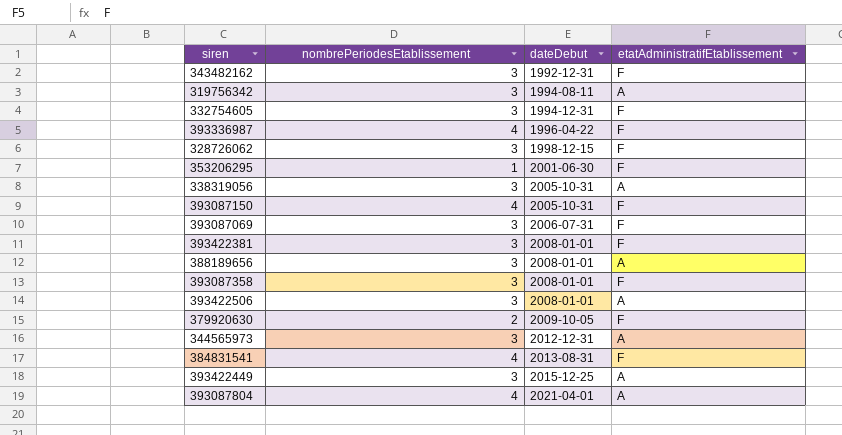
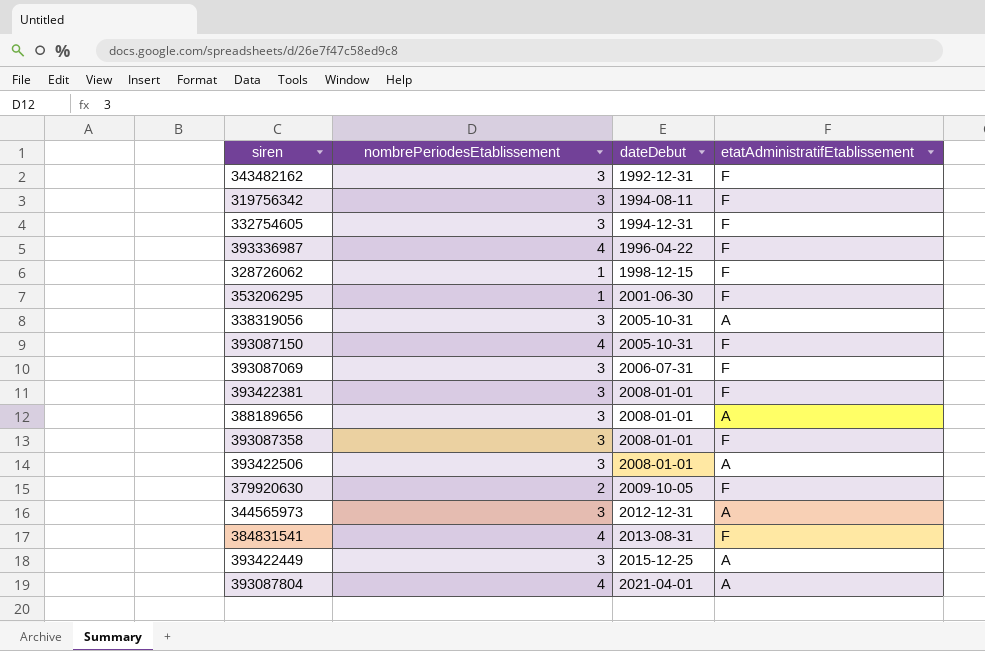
319756342 | etatAdministratifEtablissement: A -> F
328726062 | nombrePeriodesEtablissement: 3 -> 1

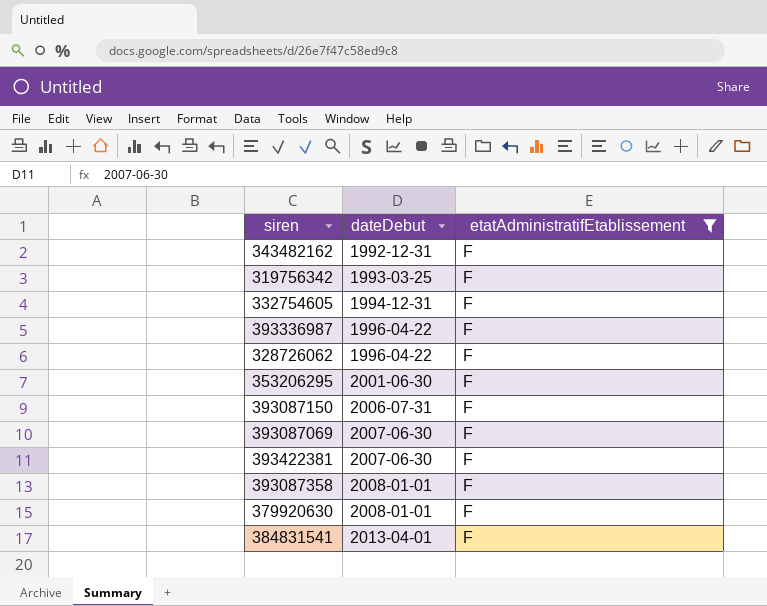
filter: none -> etatAdministratifEtablissement = F
column nombrePeriodesEtablissement | position: 2 -> none
319756342 | dateDebut: 1994-08-11 -> 1993-03-25
328726062 | dateDebut: 1998-12-15 -> 1996-04-22
393087150 | dateDebut: 2005-10-31 -> 2006-07-31
393087069 | dateDebut: 2006-07-31 -> 2007-06-30
393422381 | dateDebut: 2008-01-01 -> 2007-06-30
379920630 | dateDebut: 2009-10-05 -> 2008-01-01
384831541 | dateDebut: 2013-08-31 -> 2013-04-01

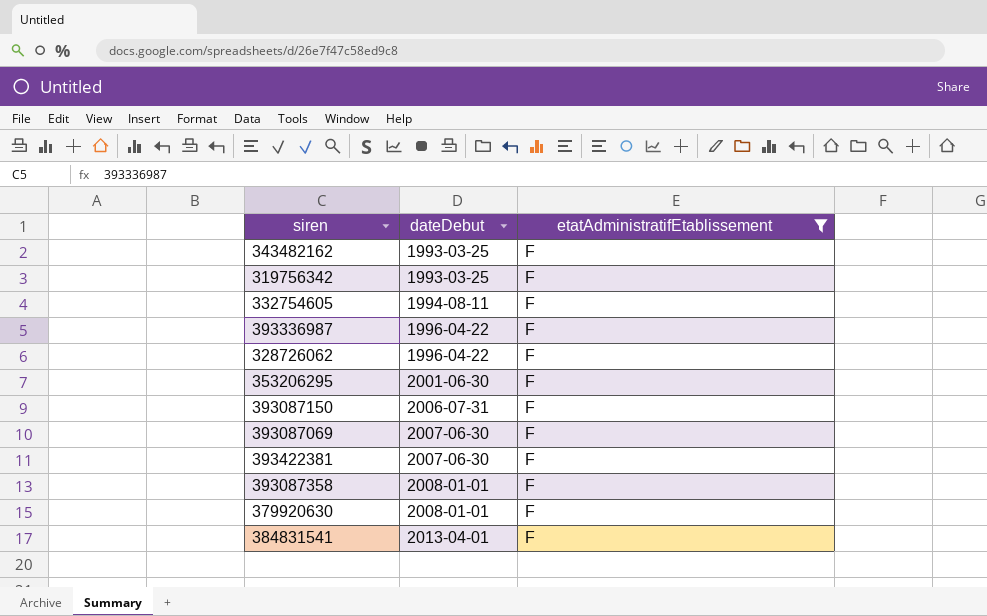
343482162 | dateDebut: 1992-12-31 -> 1993-03-25
332754605 | dateDebut: 1994-12-31 -> 1994-08-11

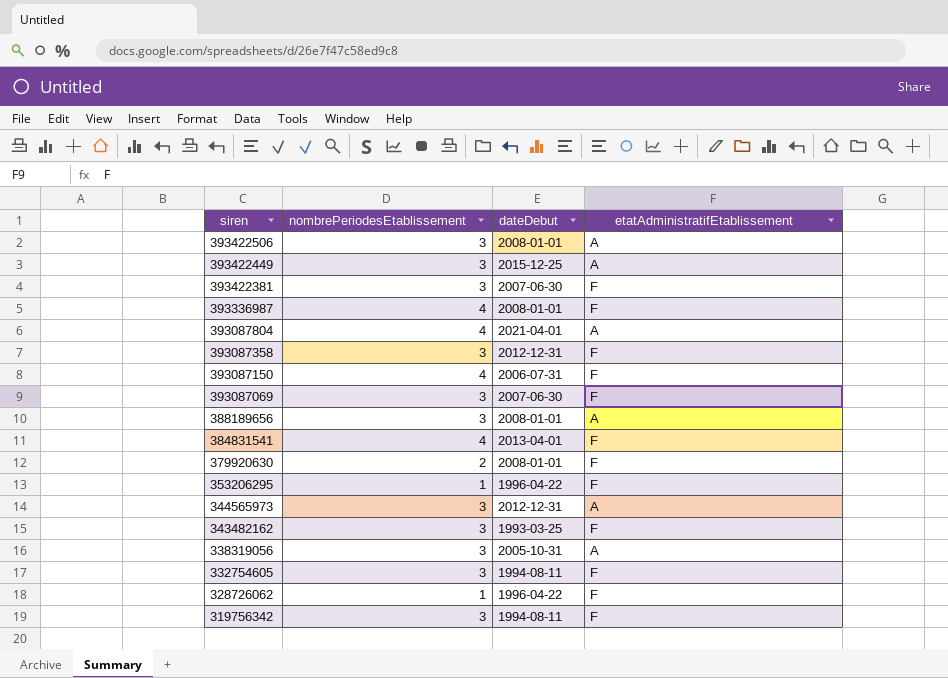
filter: etatAdministratifEtablissement = F -> none
row order: dateDebut ascending -> siren descending
column nombrePeriodesEtablissement | position: none -> 2
393336987 | dateDebut: 1996-04-22 -> 2008-01-01
393087358 | dateDebut: 2008-01-01 -> 2012-12-31
353206295 | dateDebut: 2001-06-30 -> 1996-04-22
319756342 | dateDebut: 1993-03-25 -> 1994-08-11

